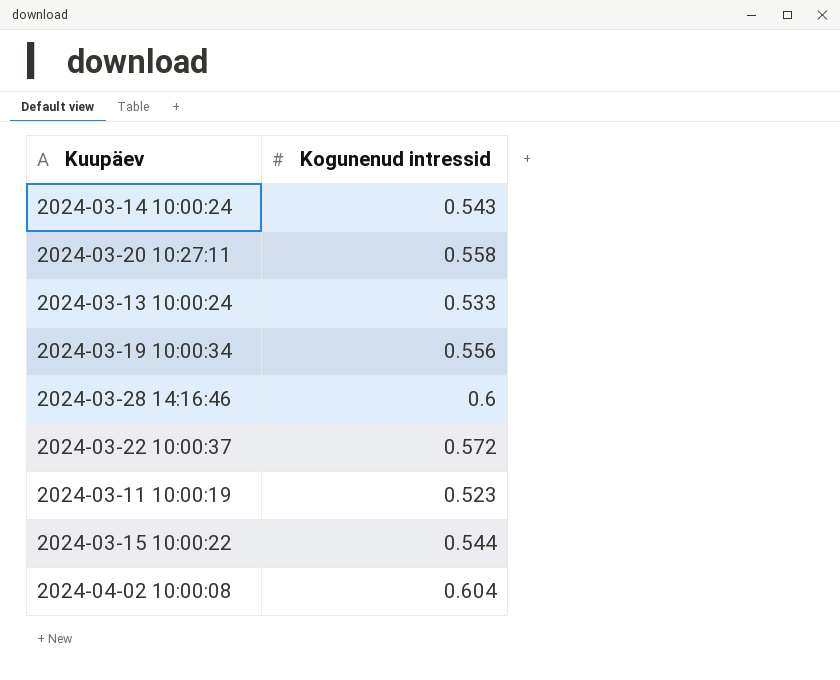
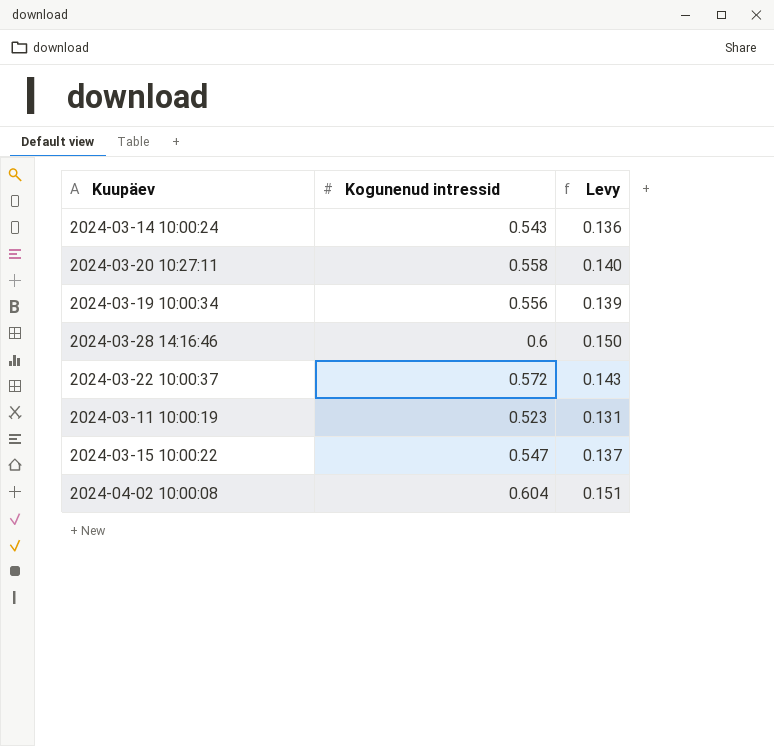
column Levy | formula: none -> [Kogunenud intressid] * 0.25
row 2024-03-13 10:00:24: 0.533 -> none
2024-03-15 10:00:22 | Kogunenud intressid: 0.544 -> 0.547

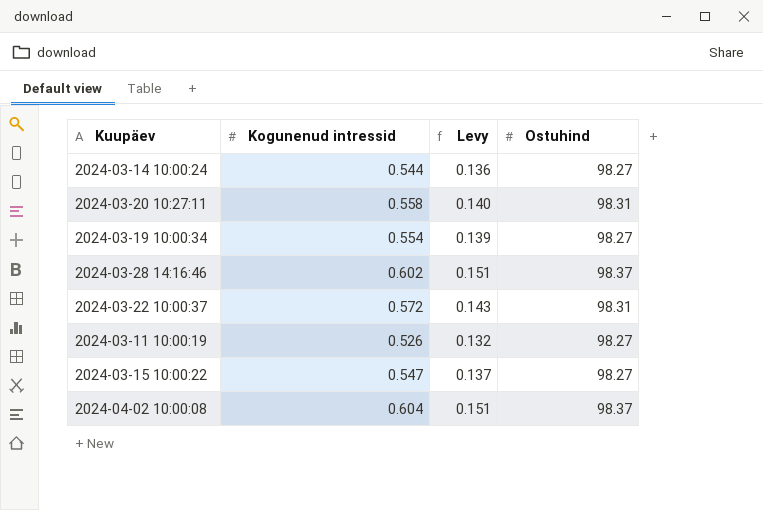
column Ostuhind | position: none -> 4
2024-03-14 10:00:24 | Kogunenud intressid: 0.543 -> 0.544
2024-03-19 10:00:34 | Kogunenud intressid: 0.556 -> 0.554
2024-03-28 14:16:46 | Kogunenud intressid: 0.6 -> 0.602
2024-03-28 14:16:46 | Levy: 0.150 -> 0.151
2024-03-11 10:00:19 | Kogunenud intressid: 0.523 -> 0.526
2024-03-11 10:00:19 | Levy: 0.131 -> 0.132

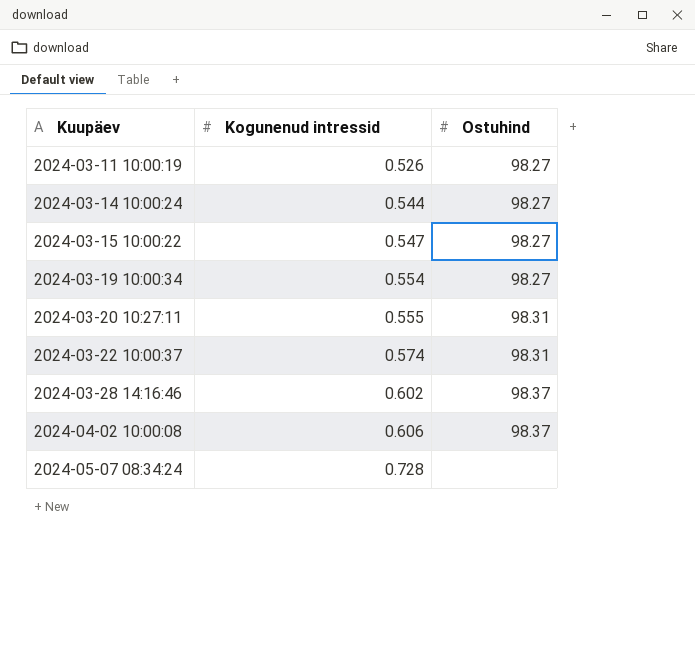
row order: none -> Kuupäev ascending
column Levy | formula: [Kogunenud intressid] * 0.25 -> none
2024-03-20 10:27:11 | Kogunenud intressid: 0.558 -> 0.555
2024-03-22 10:00:37 | Kogunenud intressid: 0.572 -> 0.574
2024-04-02 10:00:08 | Kogunenud intressid: 0.604 -> 0.606
row 2024-05-07 08:34:24: none -> 0.728 | none

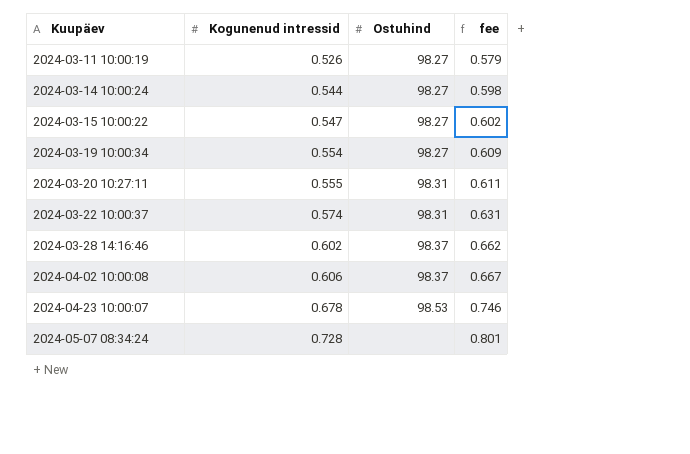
column fee | formula: none -> [Kogunenud intressid] * 1.1
row 2024-04-23 10:00:07: none -> 0.678 | 98.53 | 0.746

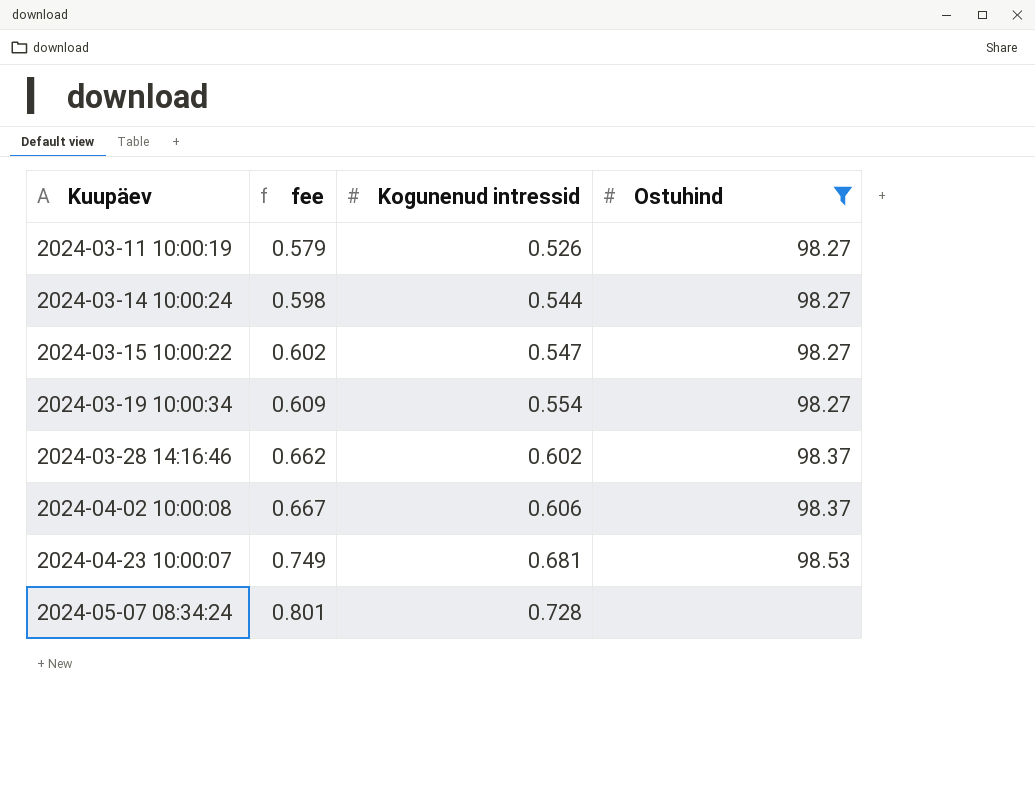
filter: none -> Ostuhind != 98.31
column fee | position: 4 -> 2
2024-04-23 10:00:07 | fee: 0.746 -> 0.749
2024-04-23 10:00:07 | Kogunenud intressid: 0.678 -> 0.681

